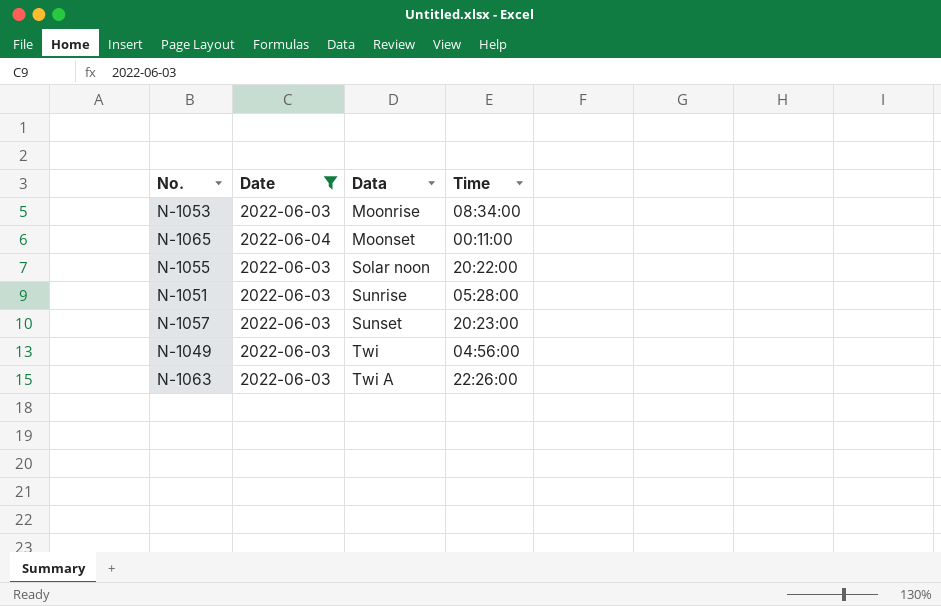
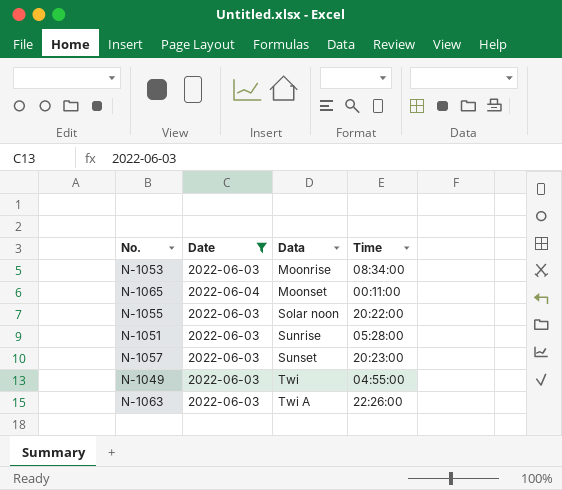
N-1049 | Time: 04:56:00 -> 04:55:00

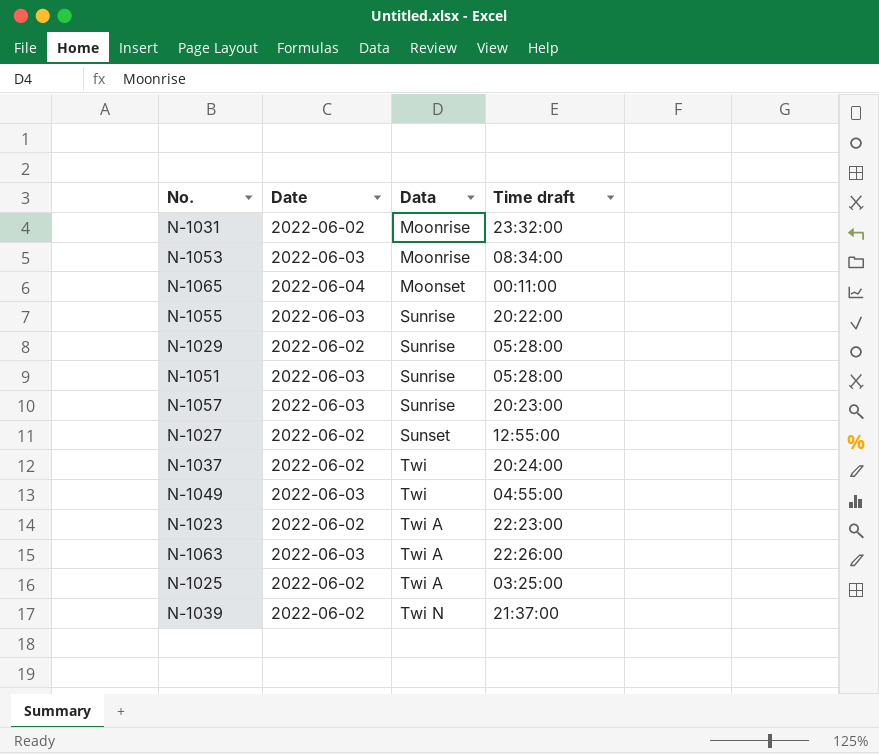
filter: Date != 2022-06-02 -> none
column name: Time -> Time draft
N-1055 | Data: Solar noon -> Sunrise
N-1057 | Data: Sunset -> Sunrise

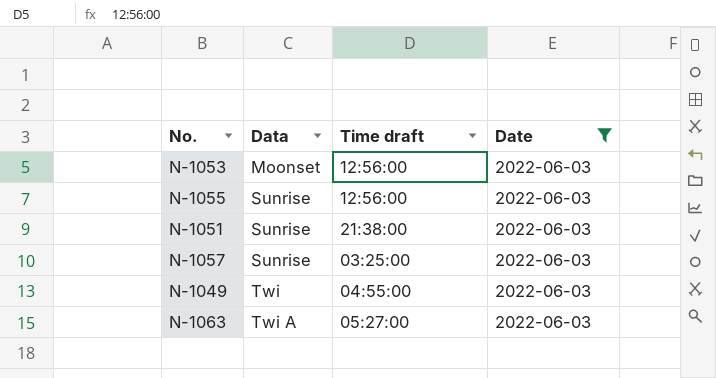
filter: none -> Date = 2022-06-03
column Date | position: 2 -> 4
N-1053 | Data: Moonrise -> Moonset
N-1053 | Time draft: 08:34:00 -> 12:56:00
N-1055 | Time draft: 20:22:00 -> 12:56:00
N-1051 | Time draft: 05:28:00 -> 21:38:00
N-1057 | Time draft: 20:23:00 -> 03:25:00
N-1063 | Time draft: 22:26:00 -> 05:27:00

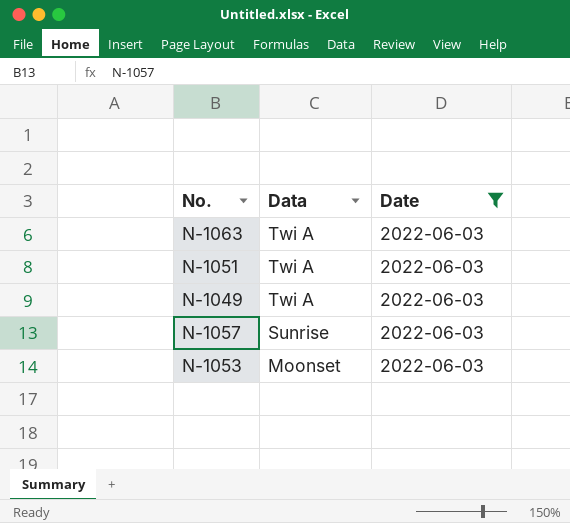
row order: Data ascending -> Data descending
column Time draft | position: 3 -> none
row N-1055: Sunrise | 12:56:00 | 2022-06-03 -> none
N-1051 | Data: Sunrise -> Twi A
N-1049 | Data: Twi -> Twi A

